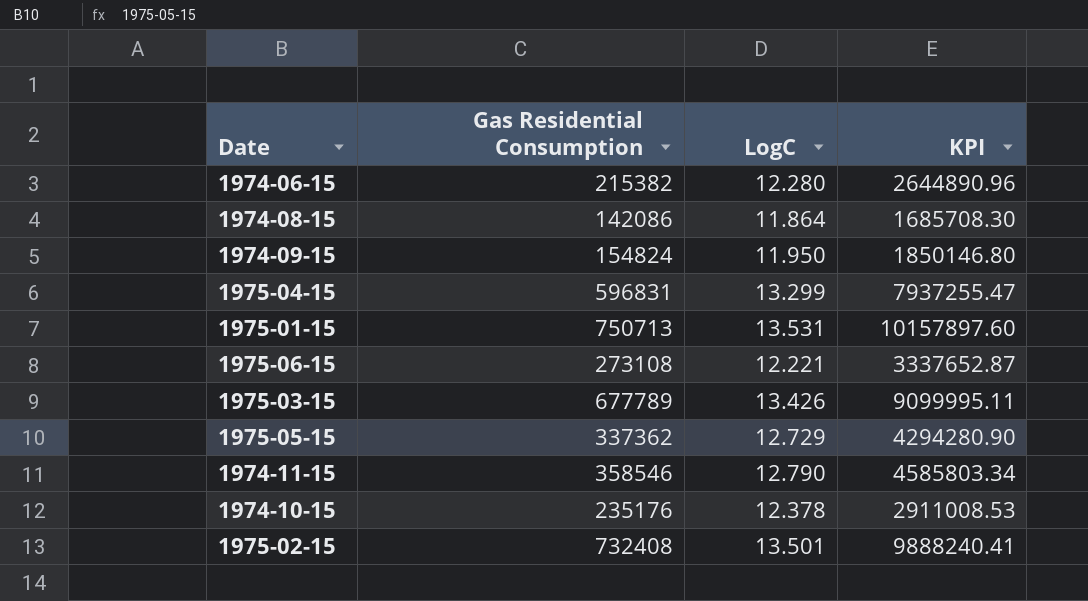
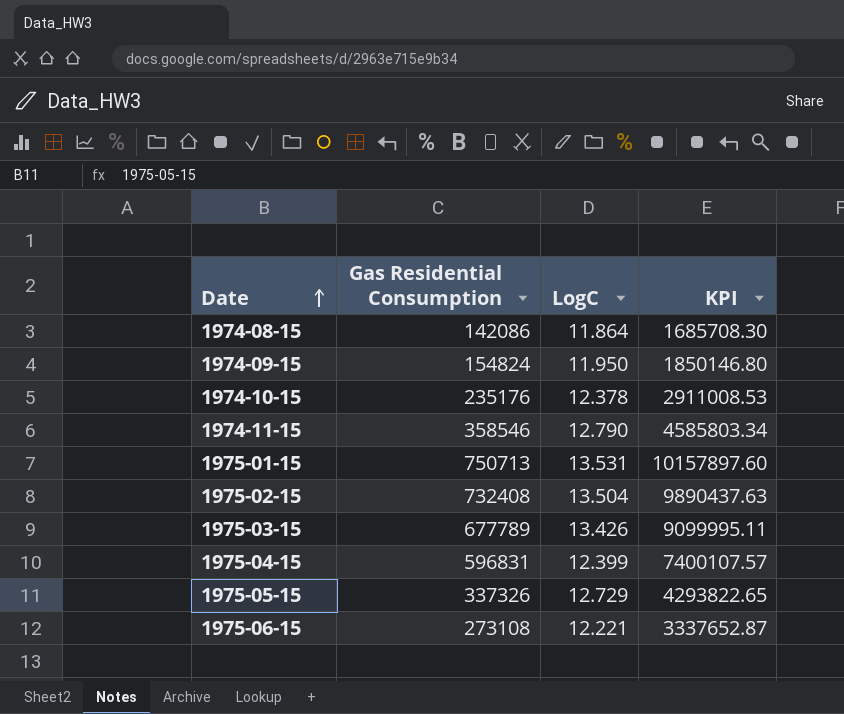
row order: none -> Date ascending
row 1974-06-15: 215382 | 12.280 | 2644890.96 -> none
1975-02-15 | LogC: 13.501 -> 13.504
1975-02-15 | KPI: 9888240.41 -> 9890437.63
1975-04-15 | LogC: 13.299 -> 12.399
1975-04-15 | KPI: 7937255.47 -> 7400107.57
1975-05-15 | Gas Residential Consumption: 337362 -> 337326
1975-05-15 | KPI: 4294280.90 -> 4293822.65

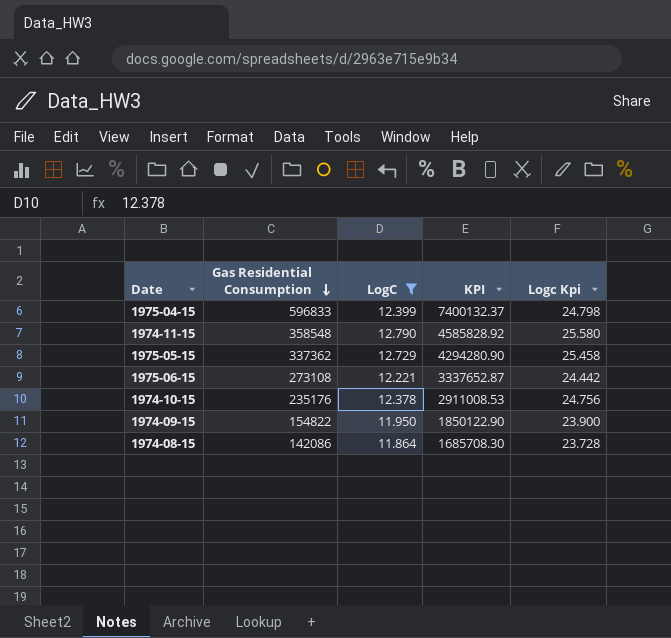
filter: none -> LogC <= 12.790
row order: Date ascending -> Gas Residential Consumption descending
column Logc Kpi | formula: none -> [LogC] * 2
1975-04-15 | Gas Residential Consumption: 596831 -> 596833
1975-04-15 | KPI: 7400107.57 -> 7400132.37
1974-11-15 | Gas Residential Consumption: 358546 -> 358548
1974-11-15 | KPI: 4585803.34 -> 4585828.92
1975-05-15 | Gas Residential Consumption: 337326 -> 337362
1975-05-15 | KPI: 4293822.65 -> 4294280.90
1974-09-15 | Gas Residential Consumption: 154824 -> 154822
1974-09-15 | KPI: 1850146.80 -> 1850122.90

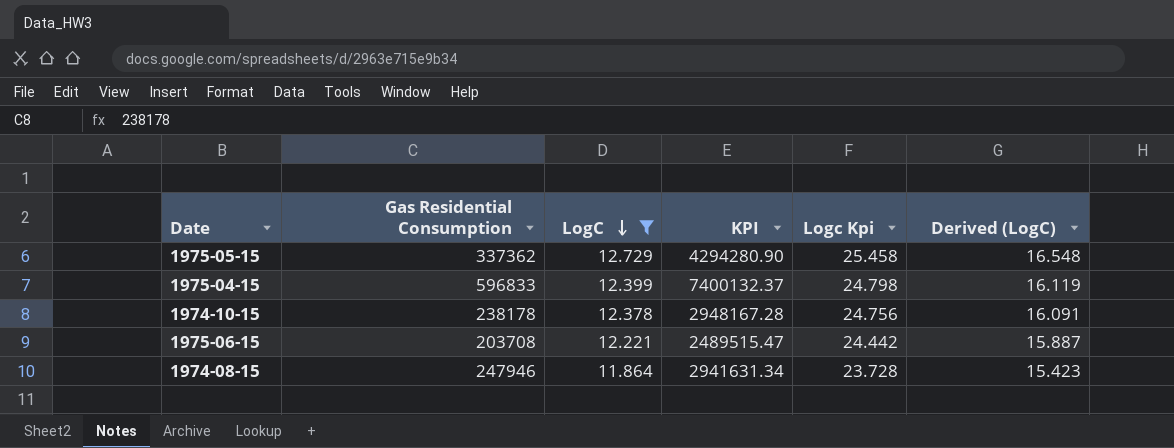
row order: Gas Residential Consumption descending -> LogC descending
column Derived (LogC) | formula: none -> [LogC] * 1.3
row 1974-11-15: 358548 | 12.790 | 4585828.92 | 25.580 -> none
row 1974-09-15: 154822 | 11.950 | 1850122.90 | 23.900 -> none
1974-10-15 | Gas Residential Consumption: 235176 -> 238178
1974-10-15 | KPI: 2911008.53 -> 2948167.28
1975-06-15 | Gas Residential Consumption: 273108 -> 203708
1975-06-15 | KPI: 3337652.87 -> 2489515.47
1974-08-15 | Gas Residential Consumption: 142086 -> 247946
1974-08-15 | KPI: 1685708.30 -> 2941631.34

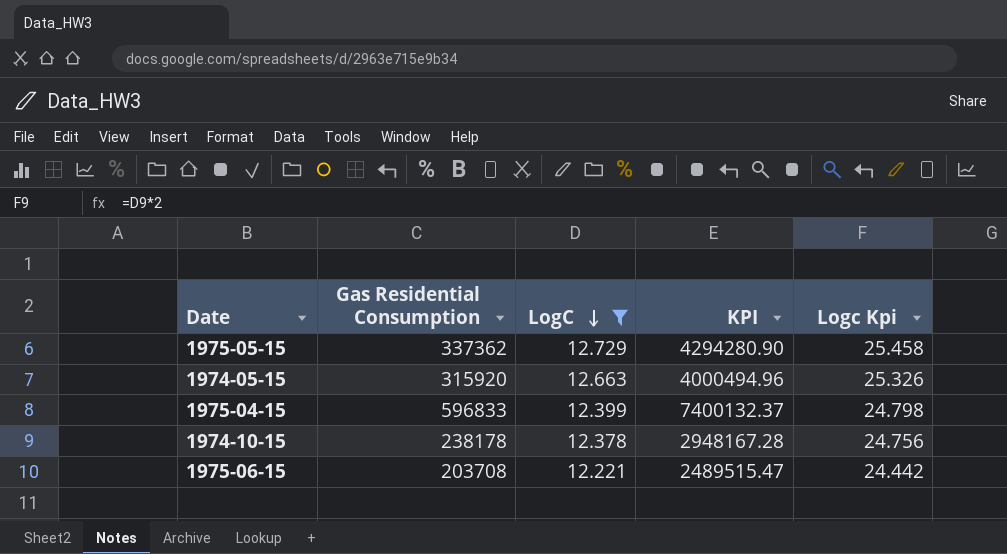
column Derived (LogC) | formula: [LogC] * 1.3 -> none
row 1974-08-15: 247946 | 11.864 | 2941631.34 | 23.728 | 15.423 -> none
row 1974-05-15: none -> 315920 | 12.663 | 4000494.96 | 25.326

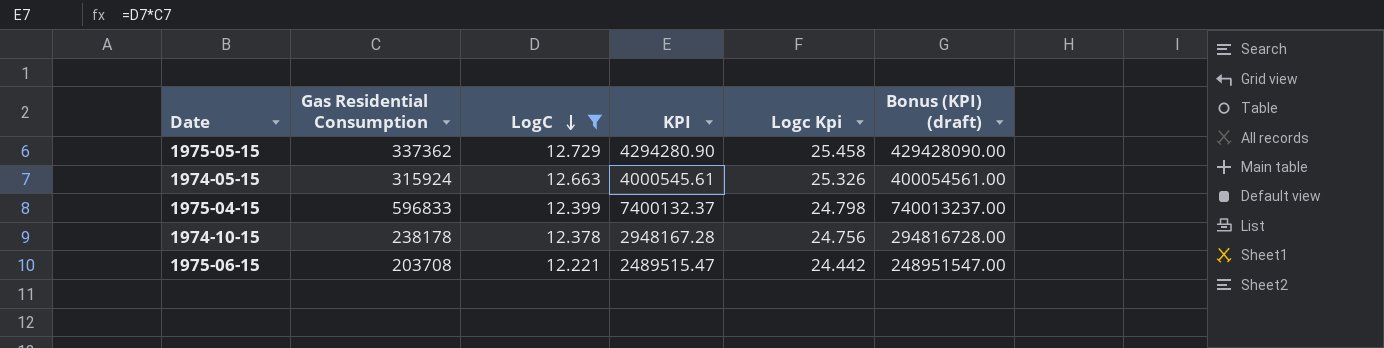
column Bonus (KPI) (draft) | formula: none -> [KPI] * 100
1974-05-15 | Gas Residential Consumption: 315920 -> 315924
1974-05-15 | KPI: 4000494.96 -> 4000545.61

